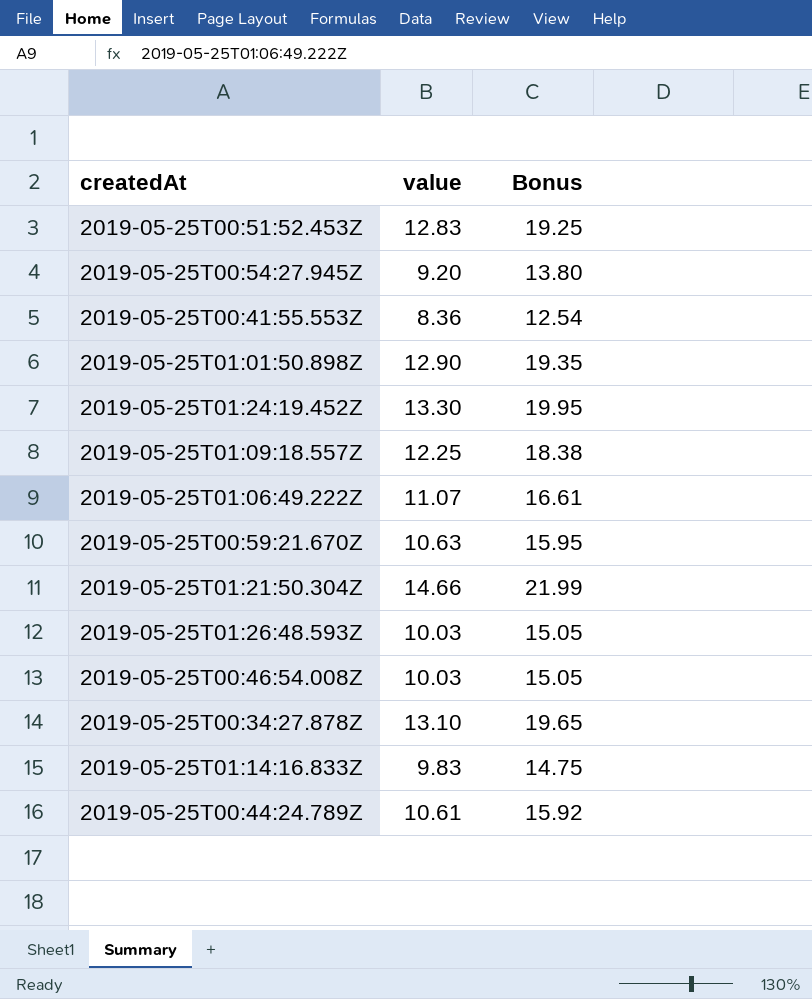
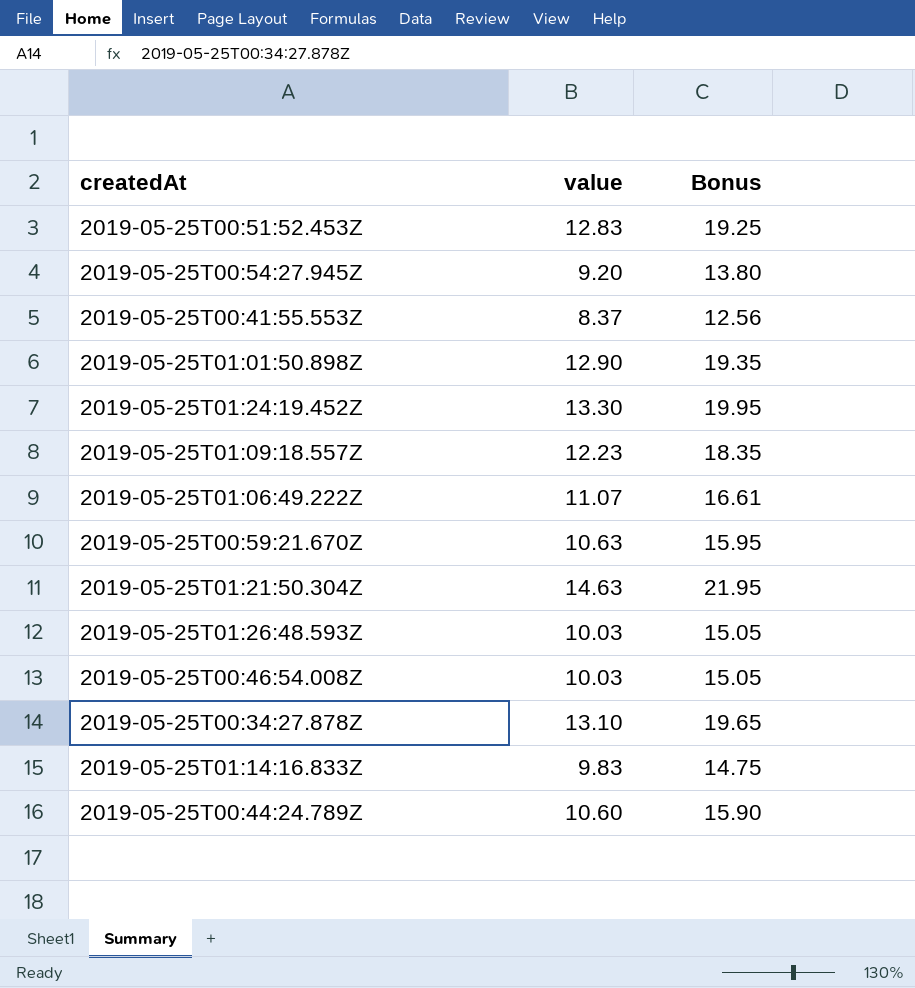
2019-05-25T00:41:55.553Z | value: 8.36 -> 8.37
2019-05-25T00:41:55.553Z | Bonus: 12.54 -> 12.56
2019-05-25T01:09:18.557Z | value: 12.25 -> 12.23
2019-05-25T01:09:18.557Z | Bonus: 18.38 -> 18.35
2019-05-25T01:21:50.304Z | value: 14.66 -> 14.63
2019-05-25T01:21:50.304Z | Bonus: 21.99 -> 21.95
2019-05-25T00:44:24.789Z | value: 10.61 -> 10.60
2019-05-25T00:44:24.789Z | Bonus: 15.92 -> 15.90

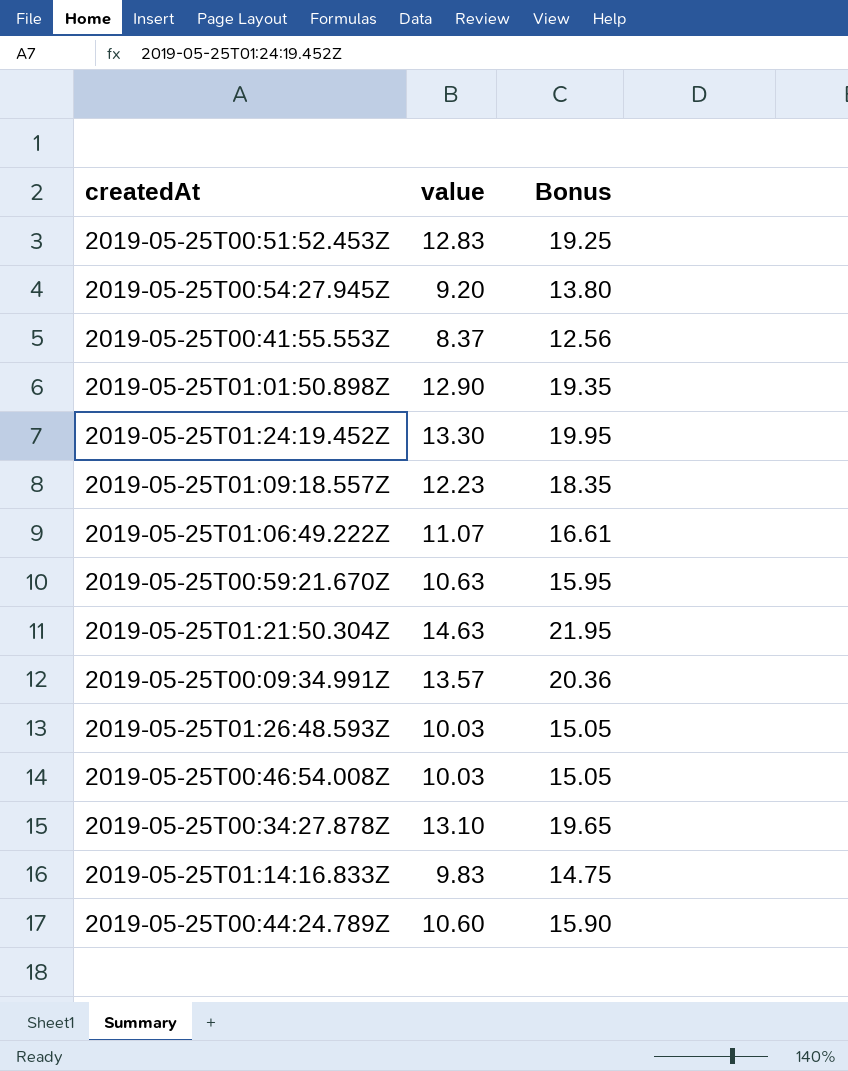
row 2019-05-25T00:09:34.991Z: none -> 13.57 | 20.36

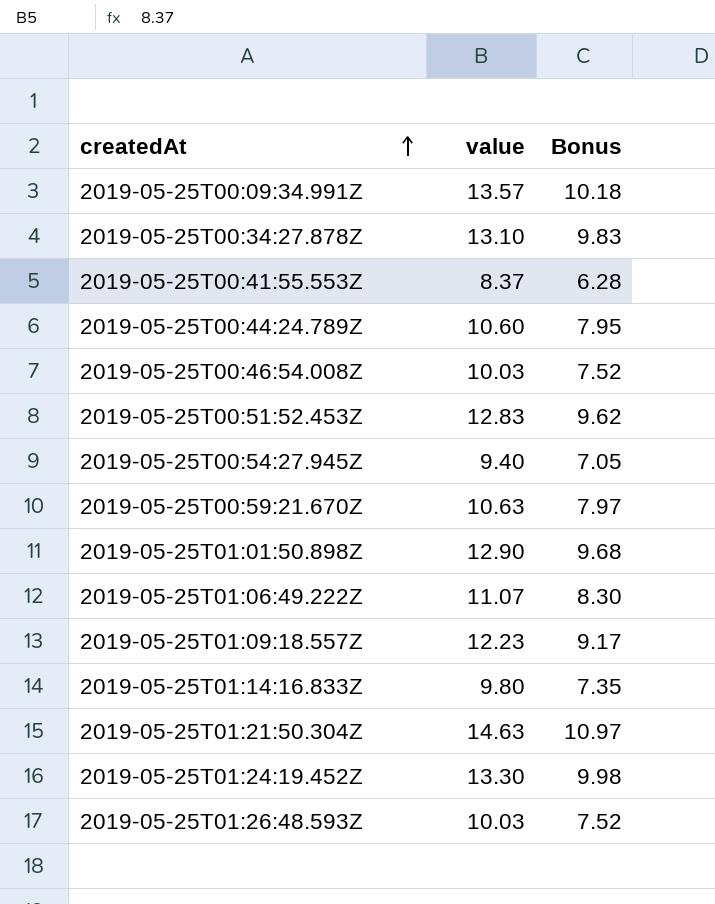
row order: none -> createdAt ascending
column Bonus | formula: [value] * 1.5 -> [value] * 0.75
2019-05-25T00:54:27.945Z | value: 9.20 -> 9.40
2019-05-25T01:14:16.833Z | value: 9.83 -> 9.80

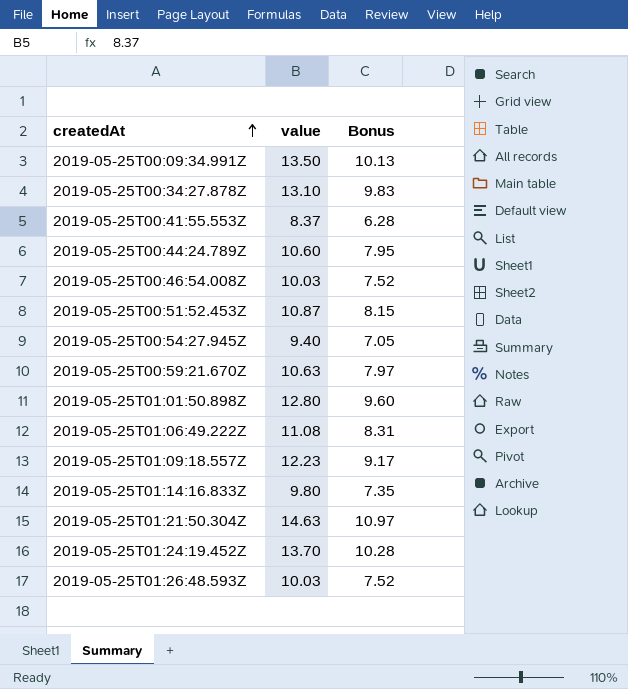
2019-05-25T00:09:34.991Z | value: 13.57 -> 13.50
2019-05-25T00:09:34.991Z | Bonus: 10.18 -> 10.13
2019-05-25T00:51:52.453Z | value: 12.83 -> 10.87
2019-05-25T00:51:52.453Z | Bonus: 9.62 -> 8.15
2019-05-25T01:01:50.898Z | value: 12.90 -> 12.80
2019-05-25T01:01:50.898Z | Bonus: 9.68 -> 9.60
2019-05-25T01:06:49.222Z | value: 11.07 -> 11.08
2019-05-25T01:06:49.222Z | Bonus: 8.30 -> 8.31
2019-05-25T01:24:19.452Z | value: 13.30 -> 13.70
2019-05-25T01:24:19.452Z | Bonus: 9.98 -> 10.28

